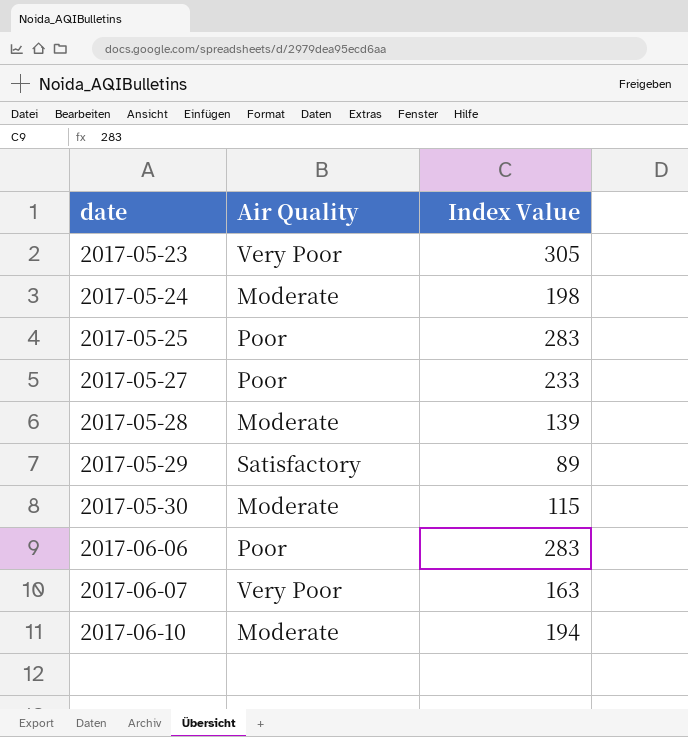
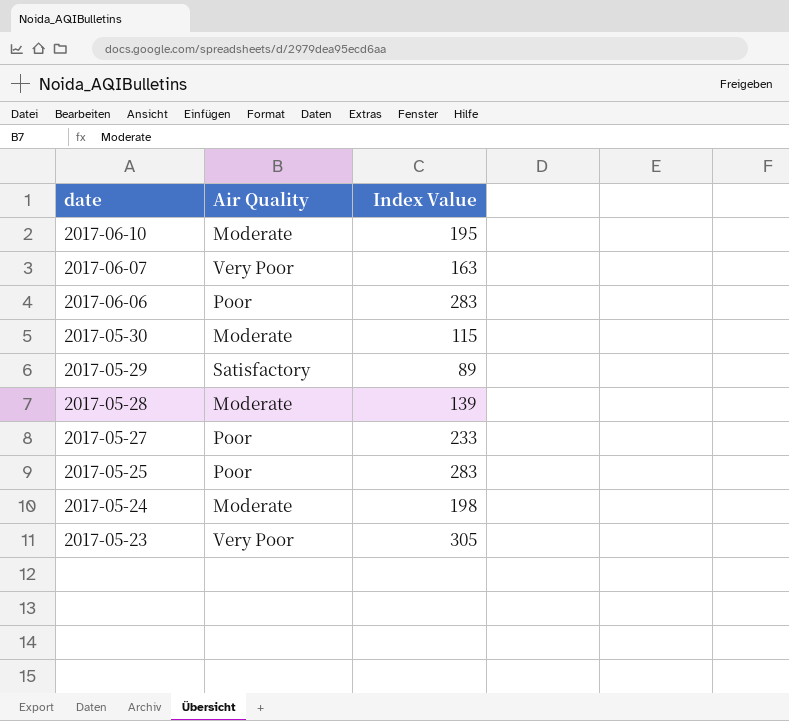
row order: date ascending -> date descending
2017-06-10 | Index Value: 194 -> 195

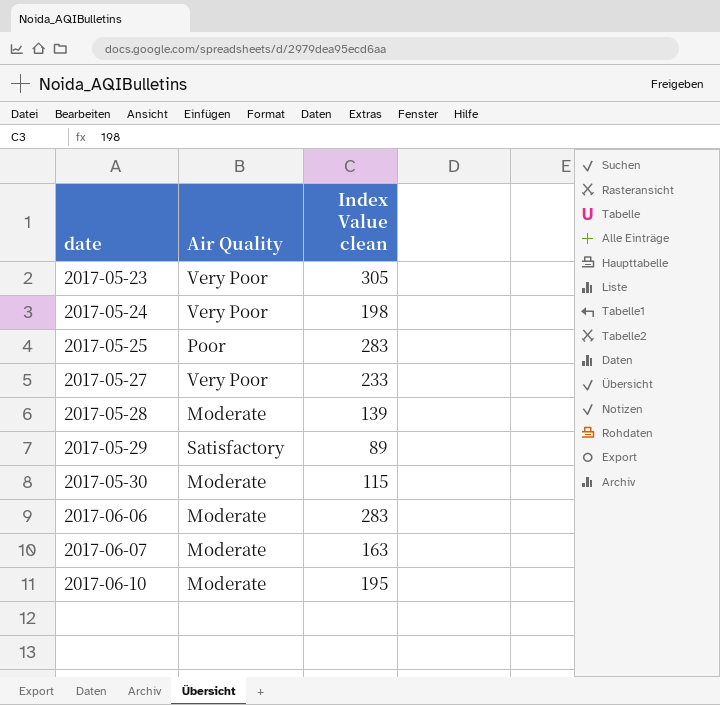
row order: date descending -> date ascending
column name: Index Value -> Index Value clean
2017-05-24 | Air Quality: Moderate -> Very Poor
2017-05-27 | Air Quality: Poor -> Very Poor
2017-06-06 | Air Quality: Poor -> Moderate
2017-06-07 | Air Quality: Very Poor -> Moderate

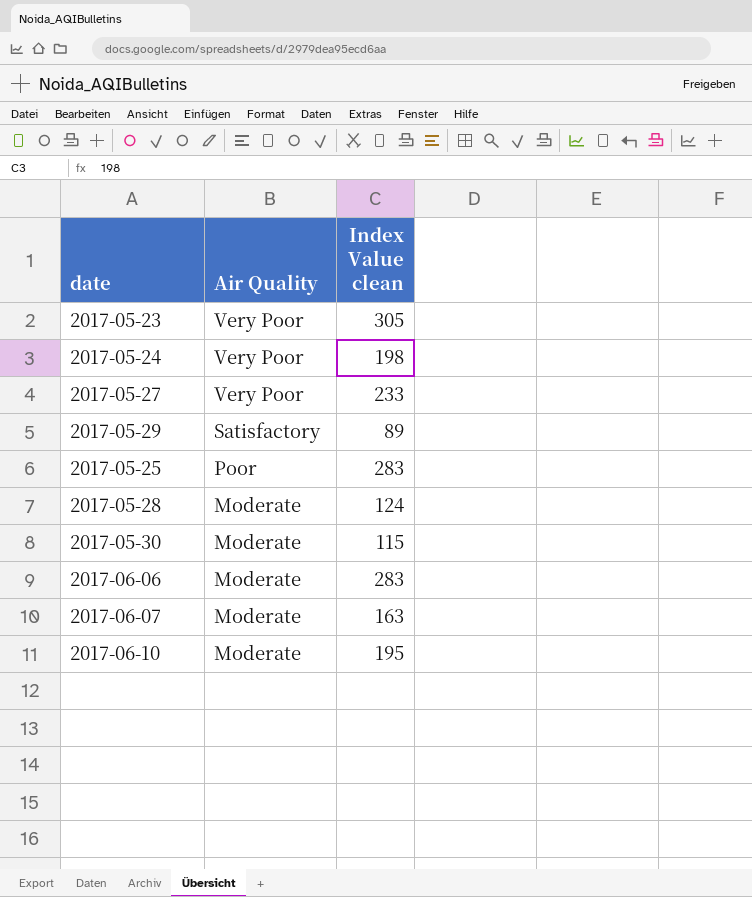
row order: date ascending -> Air Quality descending
2017-05-28 | Index Value clean: 139 -> 124

